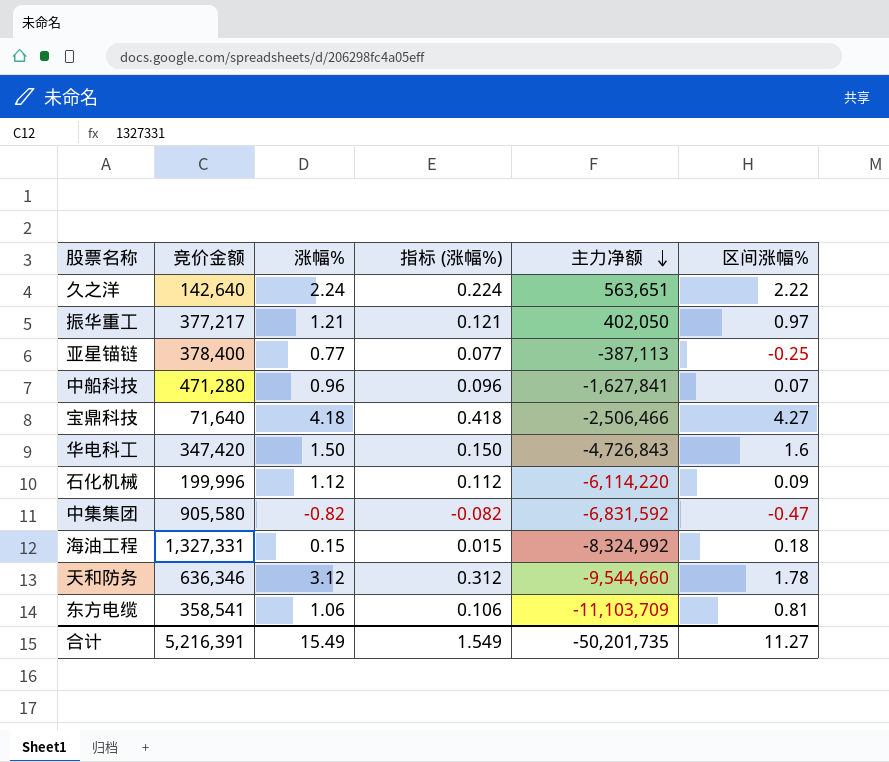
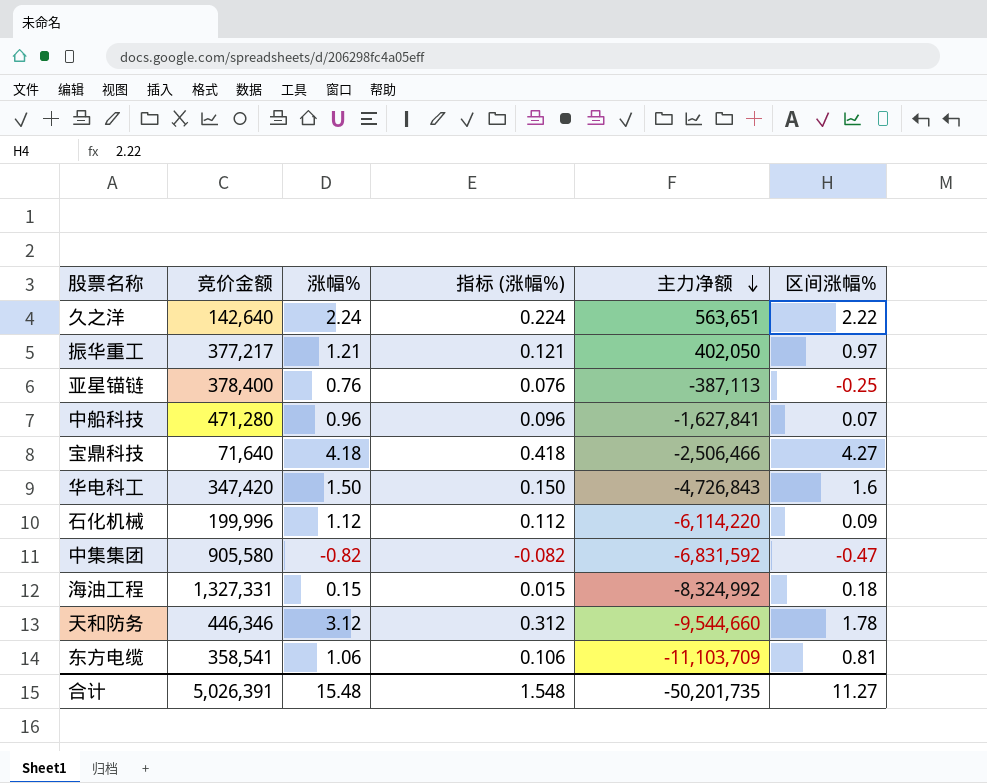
亚星锚链 | 涨幅%: 0.77 -> 0.76
亚星锚链 | 指标 (涨幅%): 0.077 -> 0.076
天和防务 | 竞价金额: 636,346 -> 446,346
合计 | 竞价金额: 5,216,391 -> 5,026,391
合计 | 涨幅%: 15.49 -> 15.48
合计 | 指标 (涨幅%): 1.549 -> 1.548

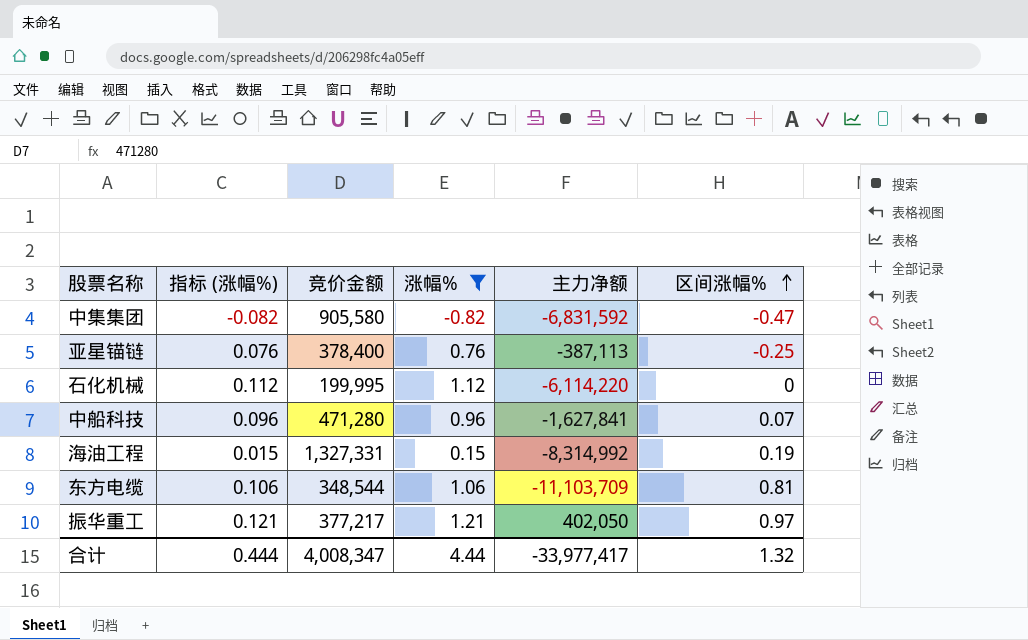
filter: none -> 涨幅% <= 1.21
row order: 主力净额 descending -> 区间涨幅% ascending
column 指标 (涨幅%) | position: 4 -> 2
石化机械 | 竞价金额: 199,996 -> 199,995
石化机械 | 区间涨幅%: 0.09 -> 0
海油工程 | 主力净额: -8,324,992 -> -8,314,992
海油工程 | 区间涨幅%: 0.18 -> 0.19
东方电缆 | 竞价金额: 358,541 -> 348,544
合计 | 指标 (涨幅%): 1.548 -> 0.444
合计 | 竞价金额: 5,026,391 -> 4,008,347
合计 | 涨幅%: 15.48 -> 4.44
合计 | 主力净额: -50,201,735 -> -33,977,417
合计 | 区间涨幅%: 11.27 -> 1.32

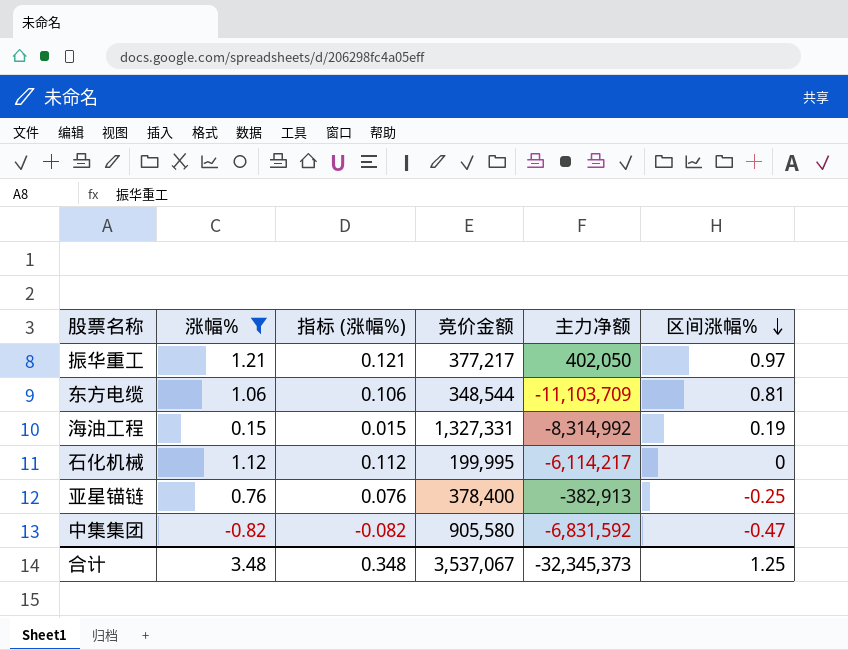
row order: 区间涨幅% ascending -> 区间涨幅% descending
column 涨幅% | position: 4 -> 2
row 中船科技: 0.096 | 471,280 | 0.96 | -1,627,841 | 0.07 -> none
石化机械 | 主力净额: -6,114,220 -> -6,114,217
亚星锚链 | 主力净额: -387,113 -> -382,913
合计 | 涨幅%: 4.44 -> 3.48
合计 | 指标 (涨幅%): 0.444 -> 0.348
合计 | 竞价金额: 4,008,347 -> 3,537,067
合计 | 主力净额: -33,977,417 -> -32,345,373
合计 | 区间涨幅%: 1.32 -> 1.25

